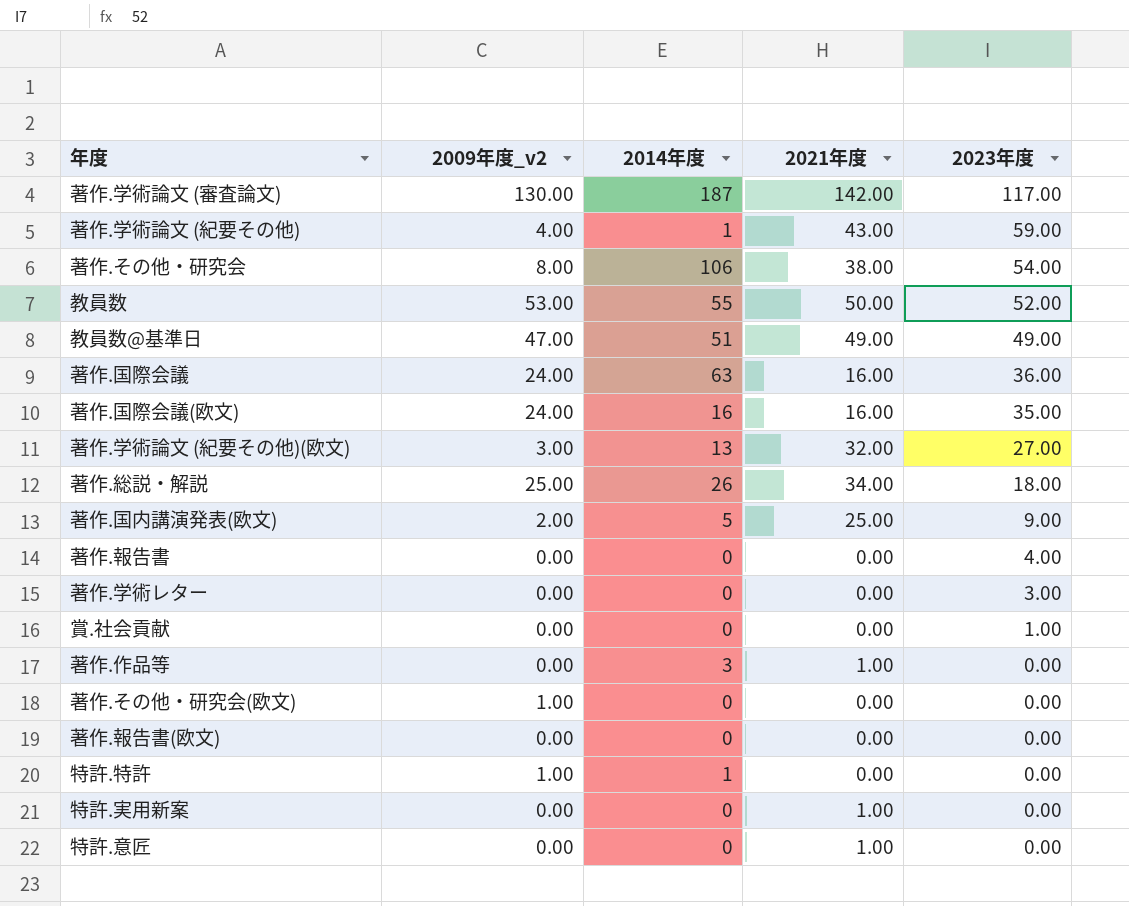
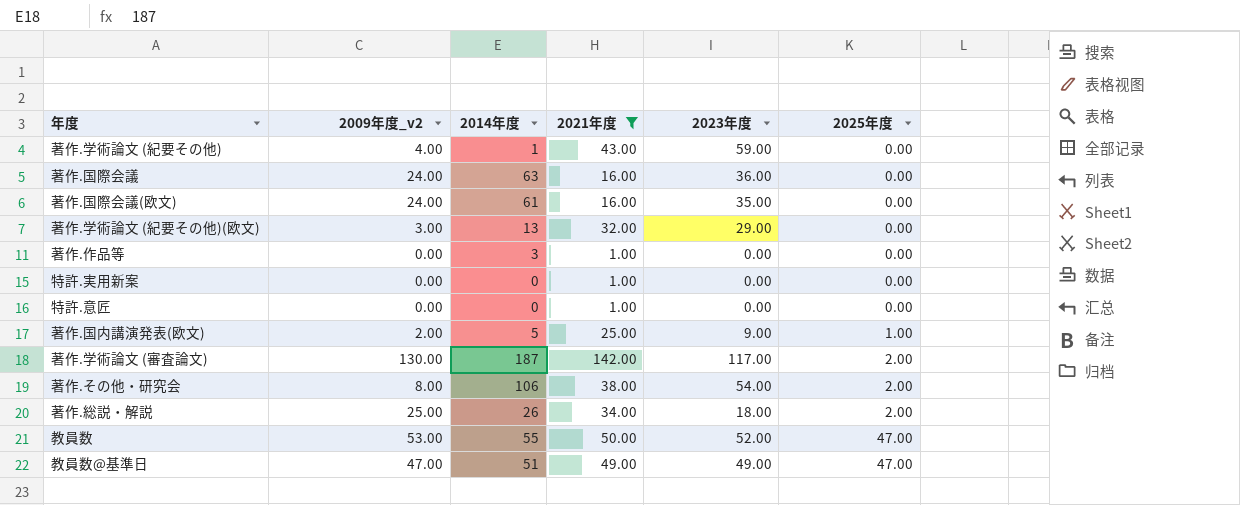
filter: none -> 2021年度 != 0.00
row order: 2023年度 descending -> 2025年度 ascending
column 2025年度 | position: none -> 6
著作.国際会議(欧文) | 2014年度: 16 -> 61
著作.学術論文 (紀要その他)(欧文) | 2023年度: 27.00 -> 29.00

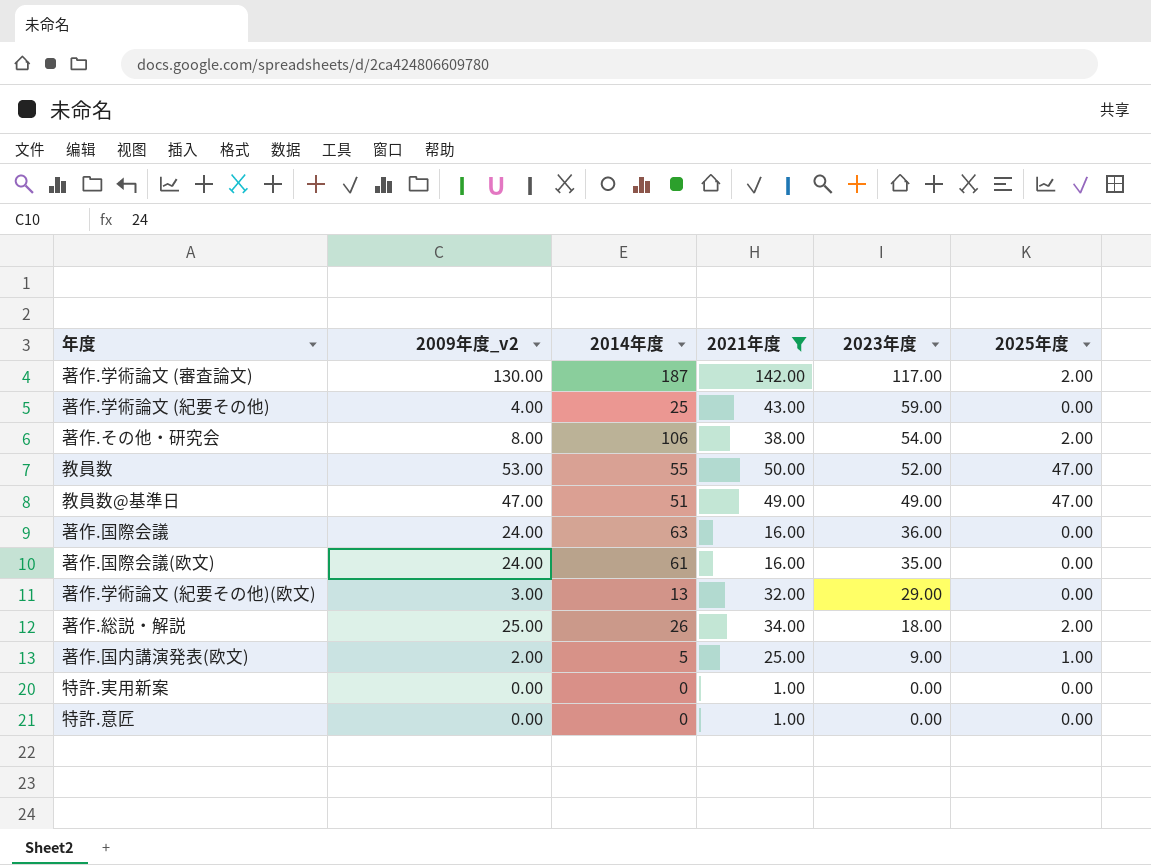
row order: 2025年度 ascending -> 2023年度 descending
row 著作.作品等: 0.00 | 3 | 1.00 | 0.00 | 0.00 -> none
著作.学術論文 (紀要その他) | 2014年度: 1 -> 25

